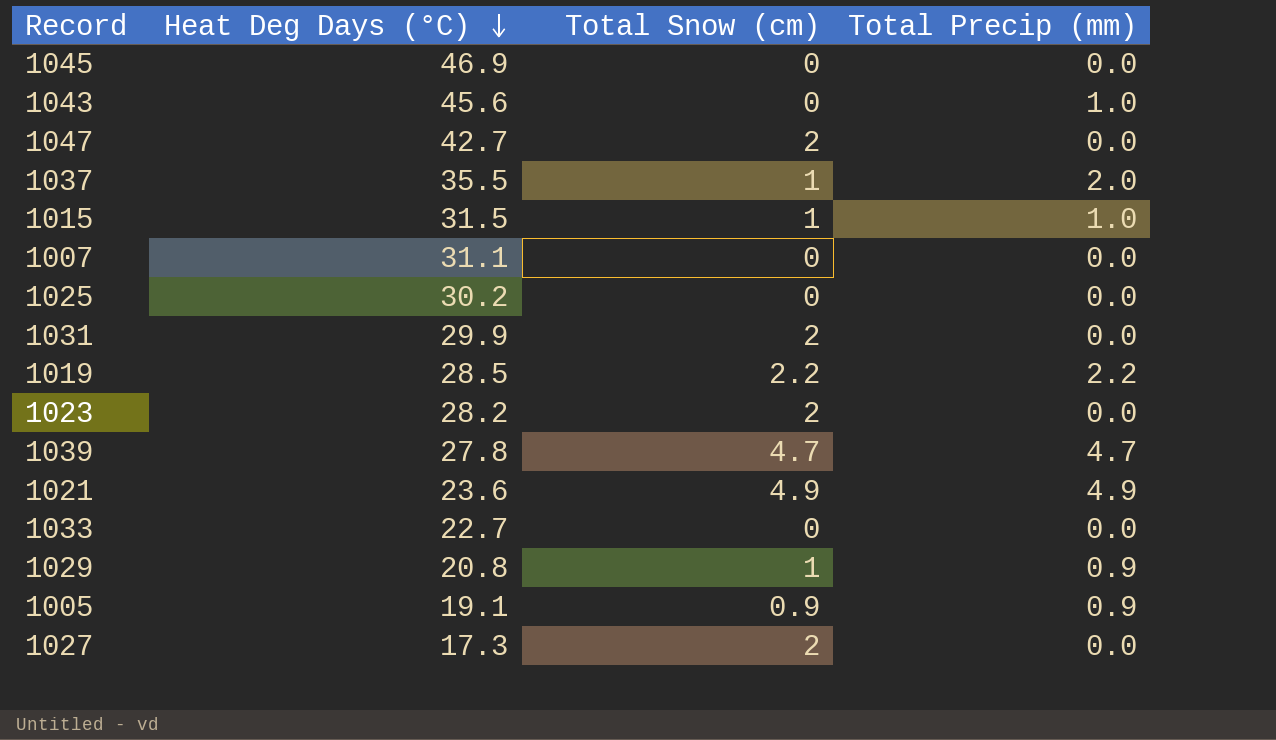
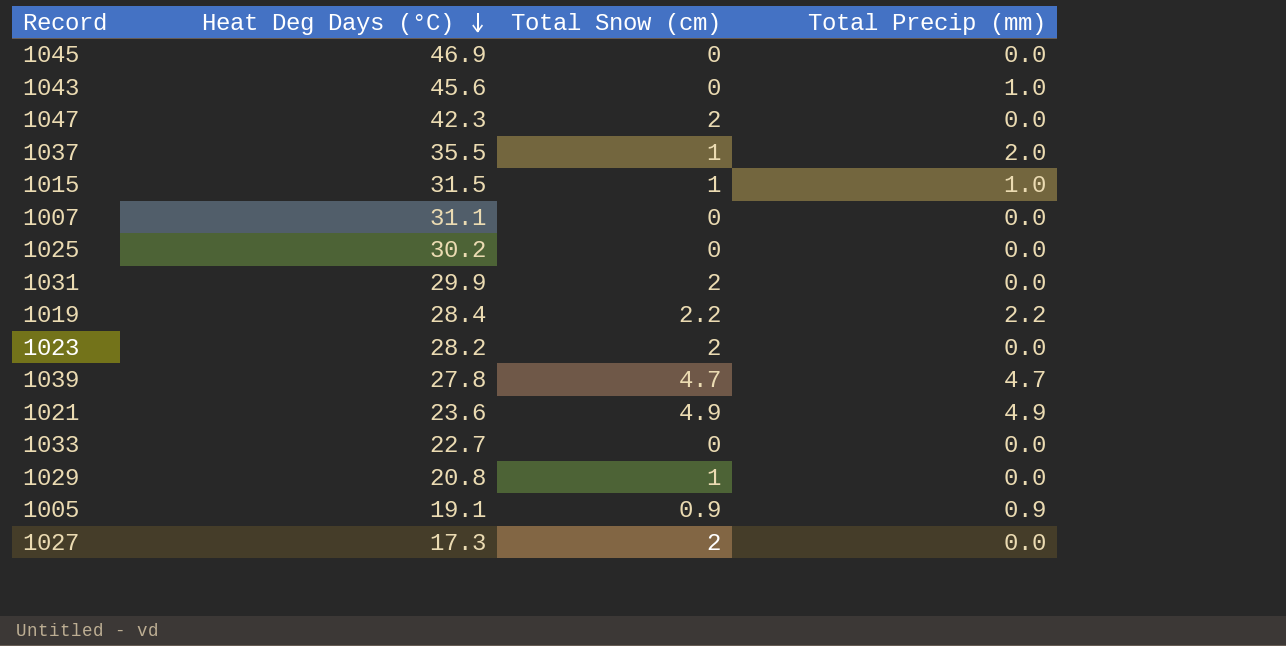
1047 | Heat Deg Days (°C): 42.7 -> 42.3
1019 | Heat Deg Days (°C): 28.5 -> 28.4
1029 | Total Precip (mm): 0.9 -> 0.0

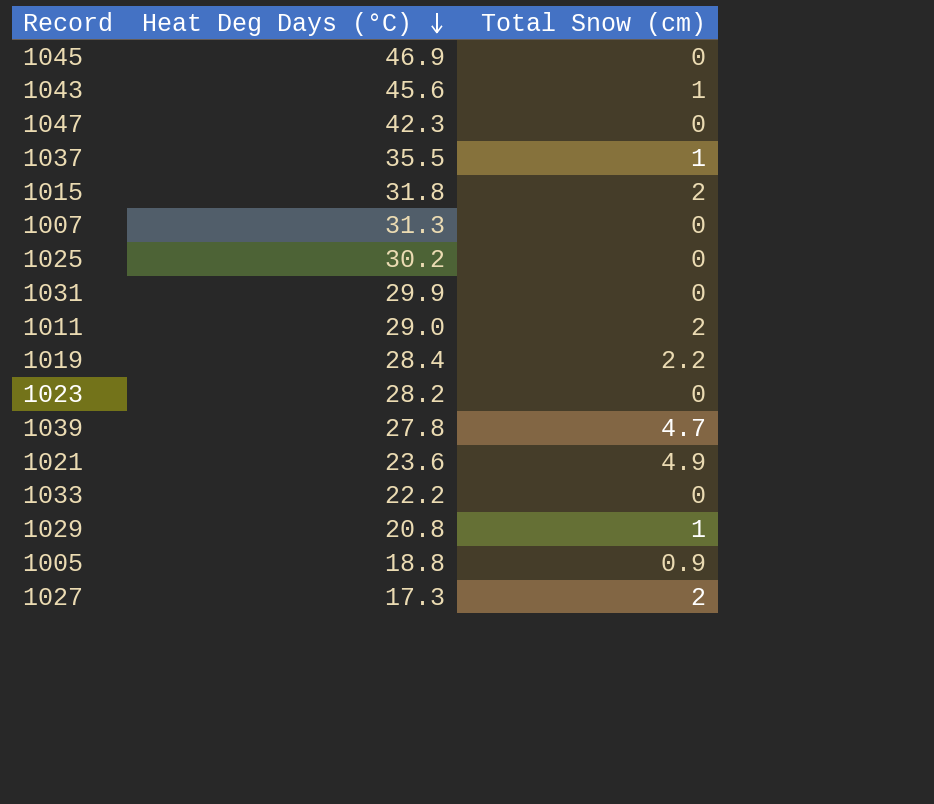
column Total Precip (mm) | position: 4 -> none
1043 | Total Snow (cm): 0 -> 1
1047 | Total Snow (cm): 2 -> 0
1015 | Heat Deg Days (°C): 31.5 -> 31.8
1015 | Total Snow (cm): 1 -> 2
1007 | Heat Deg Days (°C): 31.1 -> 31.3
1031 | Total Snow (cm): 2 -> 0
row 1011: none -> 29.0 | 2
1023 | Total Snow (cm): 2 -> 0
1033 | Heat Deg Days (°C): 22.7 -> 22.2
1005 | Heat Deg Days (°C): 19.1 -> 18.8

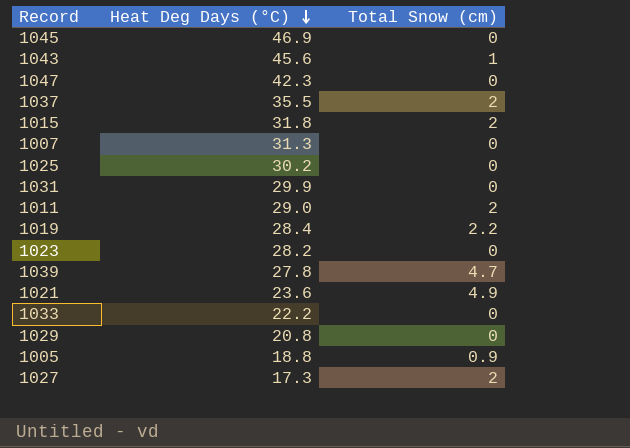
1037 | Total Snow (cm): 1 -> 2
1029 | Total Snow (cm): 1 -> 0

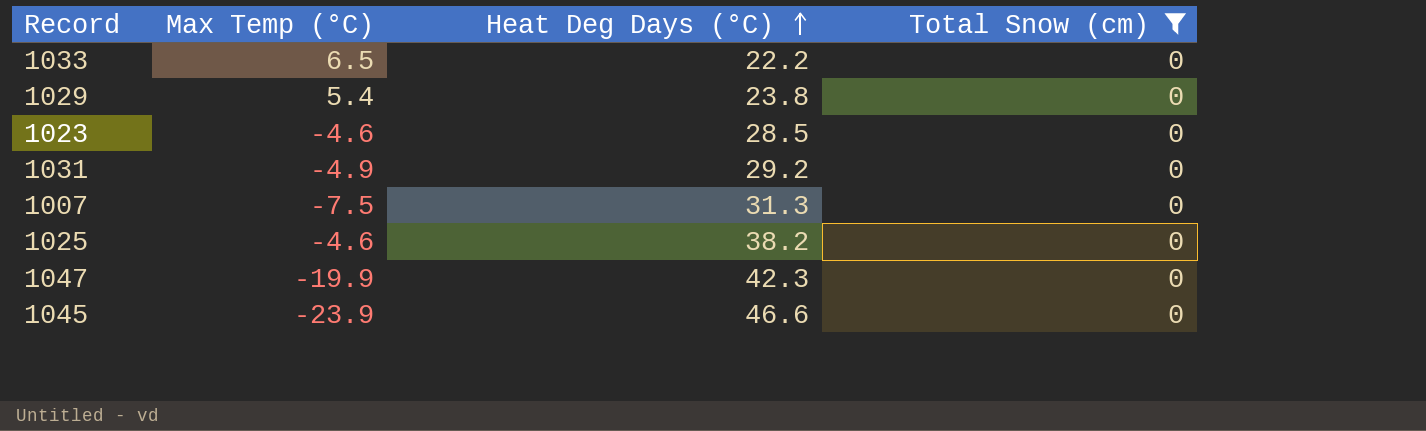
filter: none -> Total Snow (cm) = 0
row order: Heat Deg Days (°C) descending -> Heat Deg Days (°C) ascending
column Max Temp (°C) | position: none -> 2
1029 | Heat Deg Days (°C): 20.8 -> 23.8
1023 | Heat Deg Days (°C): 28.2 -> 28.5
1031 | Heat Deg Days (°C): 29.9 -> 29.2
1025 | Heat Deg Days (°C): 30.2 -> 38.2
1045 | Heat Deg Days (°C): 46.9 -> 46.6

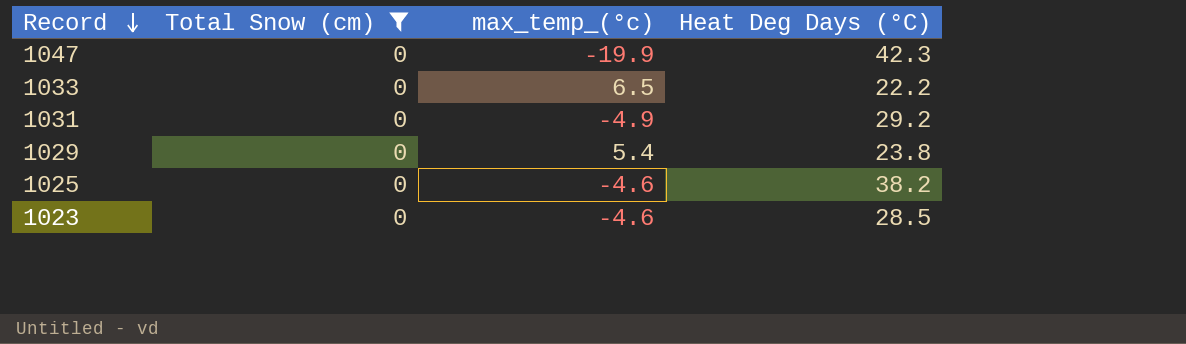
row order: Heat Deg Days (°C) ascending -> Record descending
column Total Snow (cm) | position: 4 -> 2
column name: Max Temp (°C) -> max_temp_(°c)
row 1007: -7.5 | 31.3 | 0 -> none
row 1045: -23.9 | 46.6 | 0 -> none

